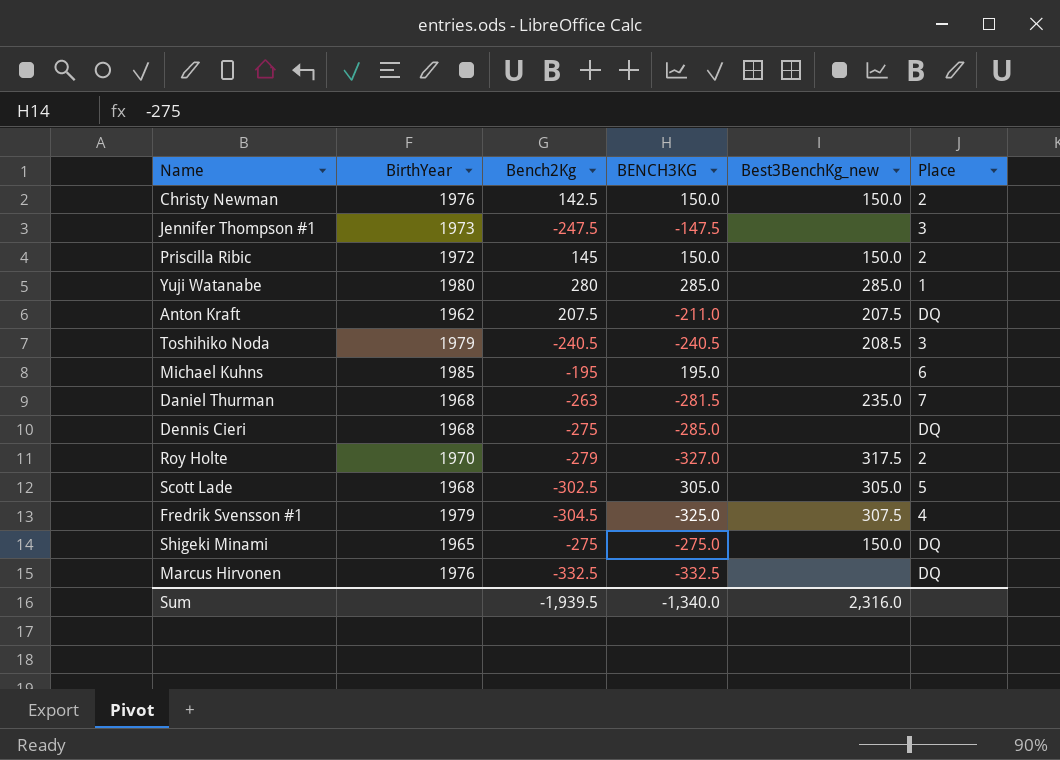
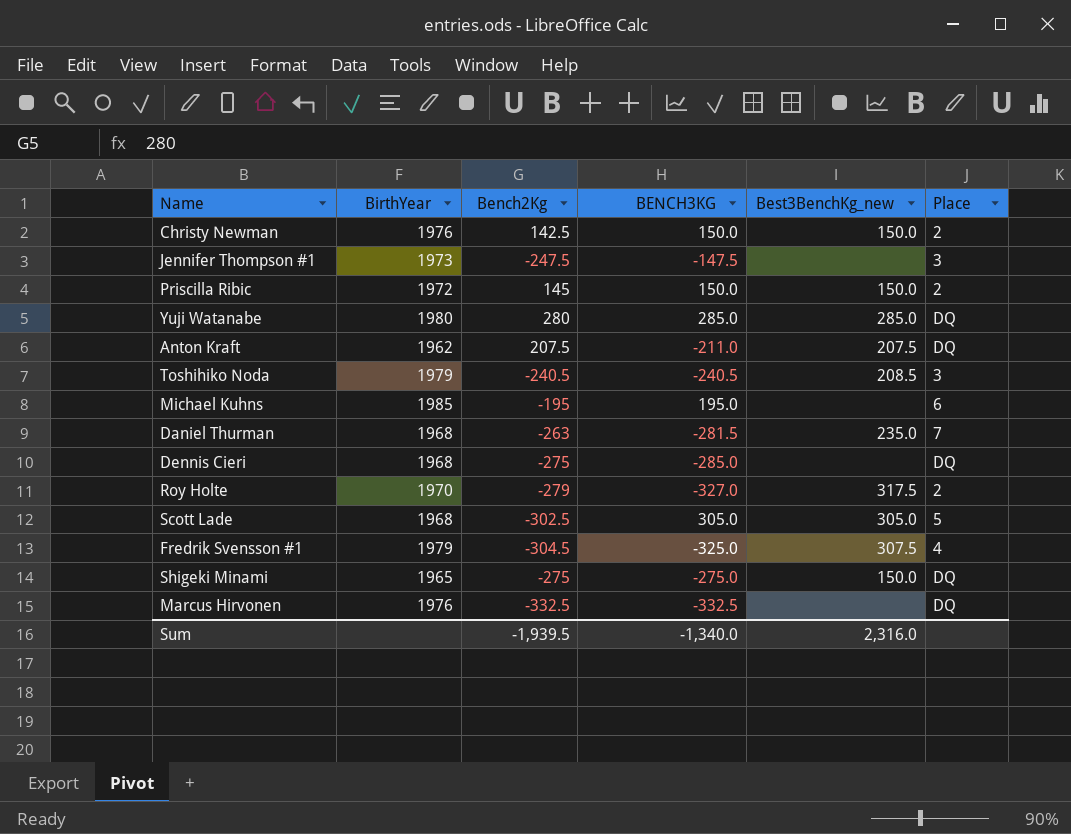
Yuji Watanabe | Place: 1 -> DQ

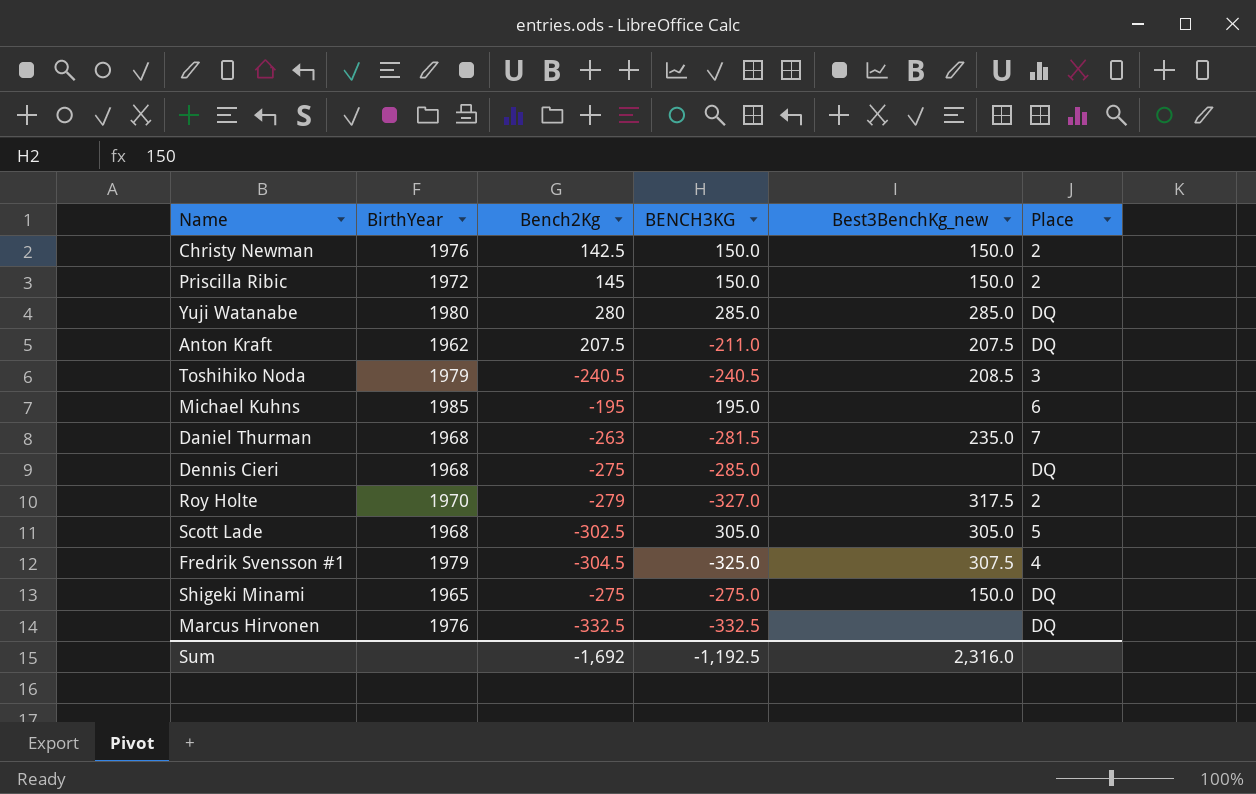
row Jennifer Thompson #1: 1973 | -247.5 | -147.5 | none | 3 -> none
Sum | Bench2Kg: -1,939.5 -> -1,692
Sum | BENCH3KG: -1,340.0 -> -1,192.5

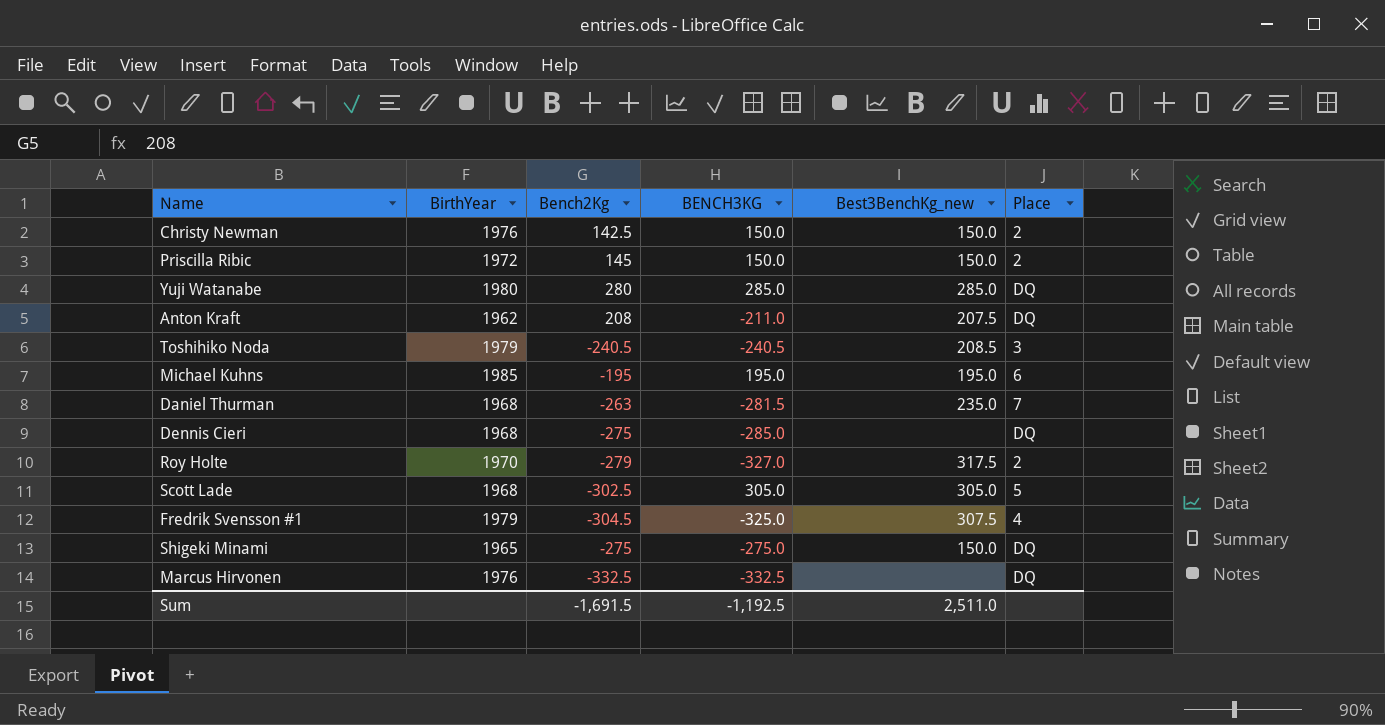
Anton Kraft | Bench2Kg: 207.5 -> 208
Michael Kuhns | Best3BenchKg_new: none -> 195.0
Sum | Bench2Kg: -1,692 -> -1,691.5
Sum | Best3BenchKg_new: 2,316.0 -> 2,511.0

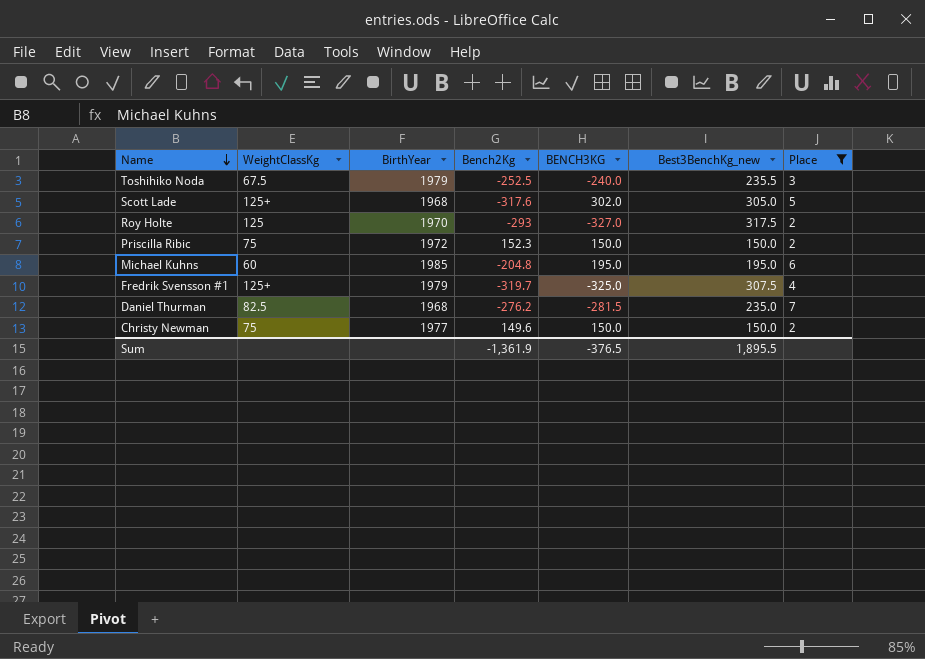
filter: none -> Place != DQ
row order: none -> Name descending
column WeightClassKg | position: none -> 2
Toshihiko Noda | Bench2Kg: -240.5 -> -252.5
Toshihiko Noda | BENCH3KG: -240.5 -> -240.0
Toshihiko Noda | Best3BenchKg_new: 208.5 -> 235.5
Scott Lade | Bench2Kg: -302.5 -> -317.6
Scott Lade | BENCH3KG: 305.0 -> 302.0
Roy Holte | Bench2Kg: -279 -> -293
Priscilla Ribic | Bench2Kg: 145 -> 152.3
Michael Kuhns | Bench2Kg: -195 -> -204.8
Fredrik Svensson #1 | Bench2Kg: -304.5 -> -319.7
Daniel Thurman | Bench2Kg: -263 -> -276.2
Christy Newman | BirthYear: 1976 -> 1977
Christy Newman | Bench2Kg: 142.5 -> 149.6
Sum | Bench2Kg: -1,691.5 -> -1,361.9
Sum | BENCH3KG: -1,192.5 -> -376.5
Sum | Best3BenchKg_new: 2,511.0 -> 1,895.5

